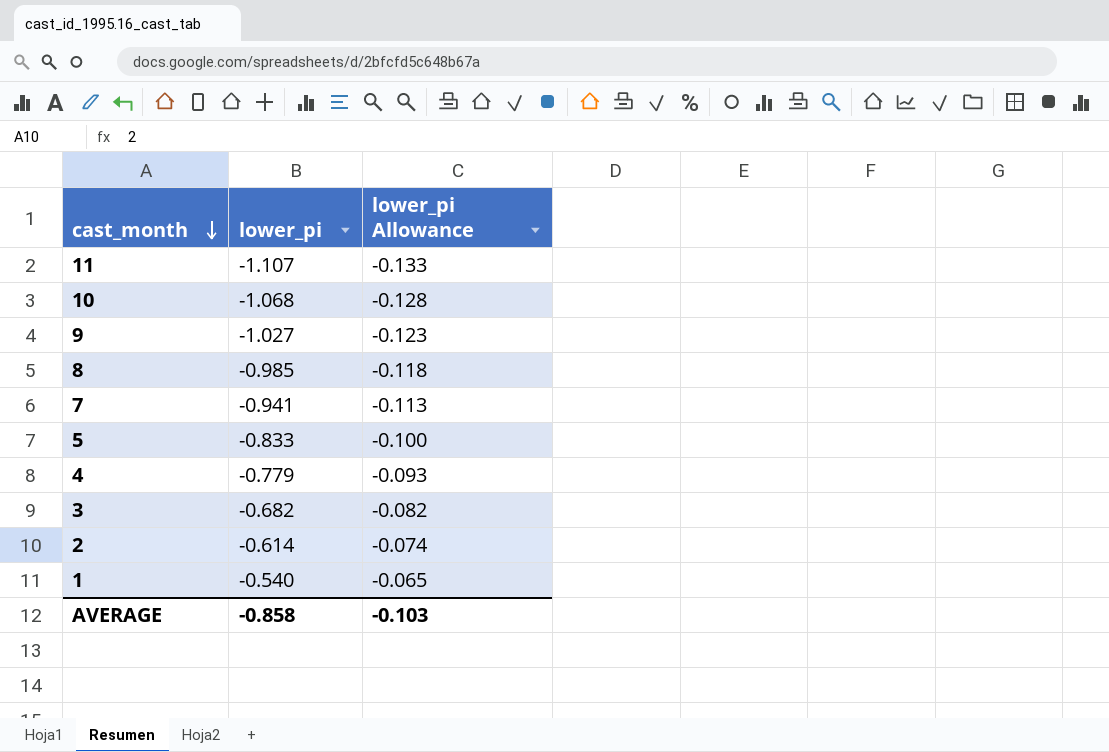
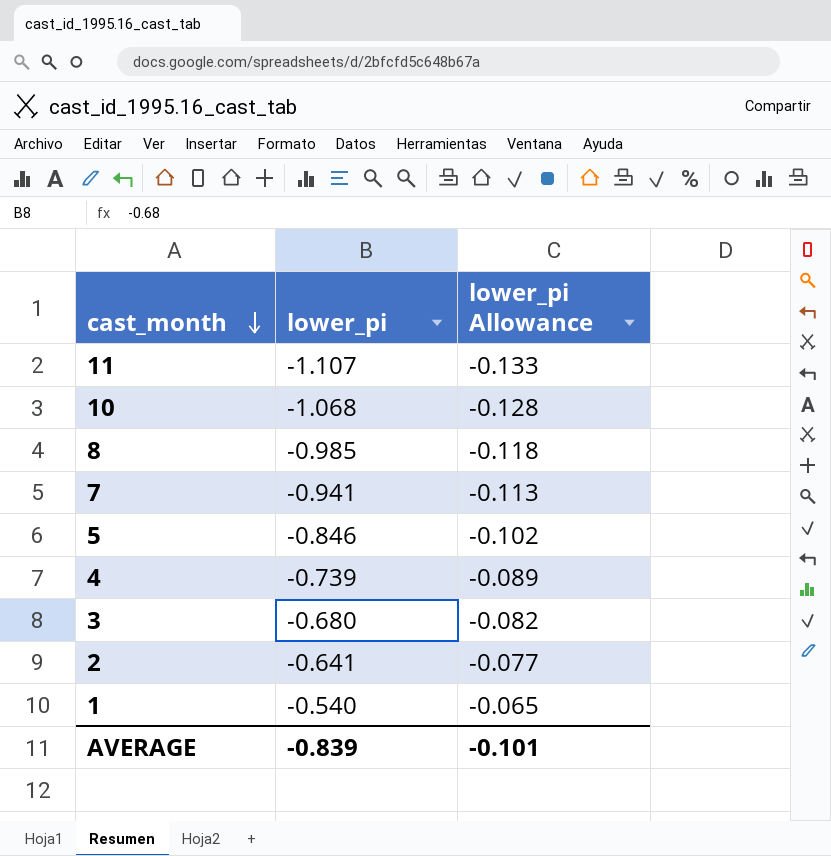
row 9: -1.027 | -0.123 -> none
5 | lower_pi: -0.833 -> -0.846
5 | lower_pi Allowance: -0.100 -> -0.102
4 | lower_pi: -0.779 -> -0.739
4 | lower_pi Allowance: -0.093 -> -0.089
3 | lower_pi: -0.682 -> -0.680
2 | lower_pi: -0.614 -> -0.641
2 | lower_pi Allowance: -0.074 -> -0.077
AVERAGE | lower_pi: -0.858 -> -0.839
AVERAGE | lower_pi Allowance: -0.103 -> -0.101

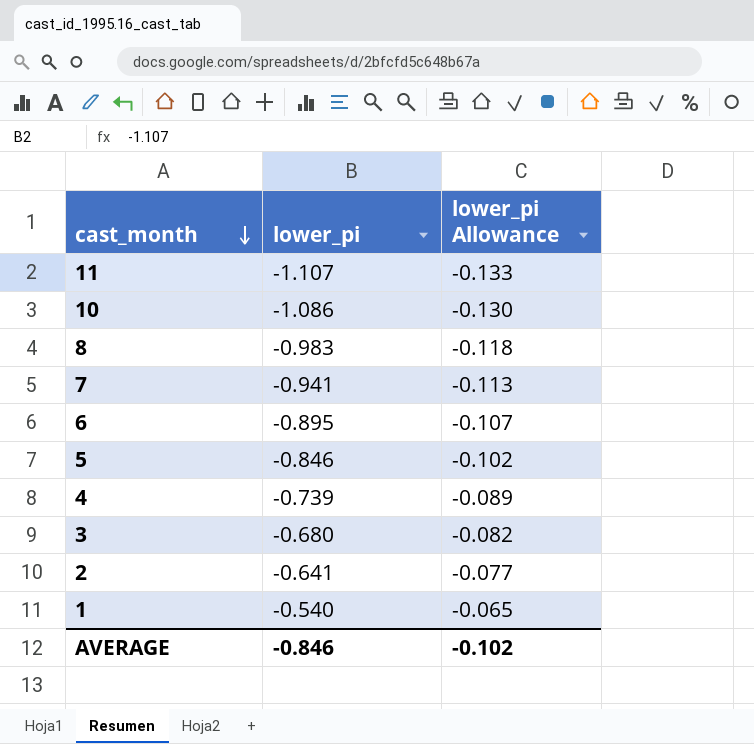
10 | lower_pi: -1.068 -> -1.086
10 | lower_pi Allowance: -0.128 -> -0.130
8 | lower_pi: -0.985 -> -0.983
row 6: none -> -0.895 | -0.107
AVERAGE | lower_pi: -0.839 -> -0.846
AVERAGE | lower_pi Allowance: -0.101 -> -0.102

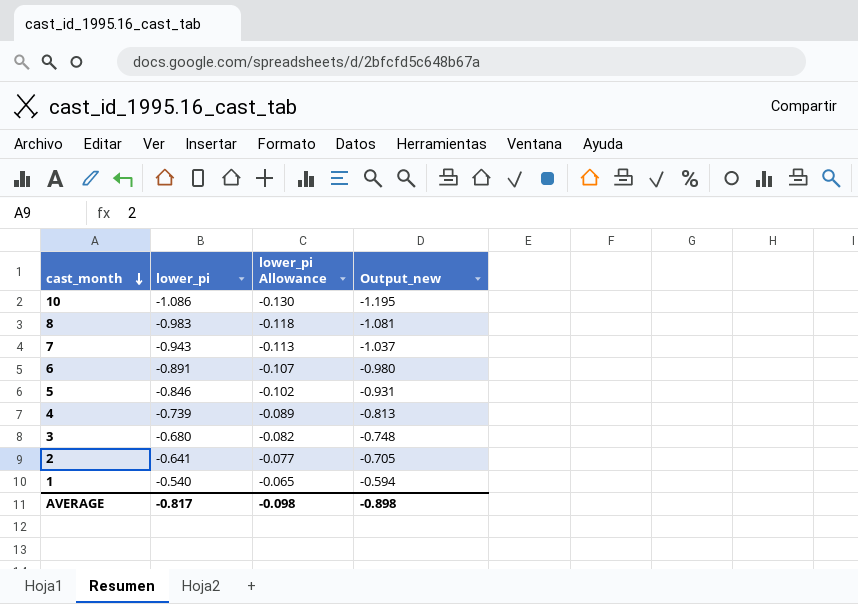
column Output_new | formula: none -> [lower_pi] * 1.1
row 11: -1.107 | -0.133 -> none
7 | lower_pi: -0.941 -> -0.943
6 | lower_pi: -0.895 -> -0.891
AVERAGE | lower_pi: -0.846 -> -0.817
AVERAGE | lower_pi Allowance: -0.102 -> -0.098

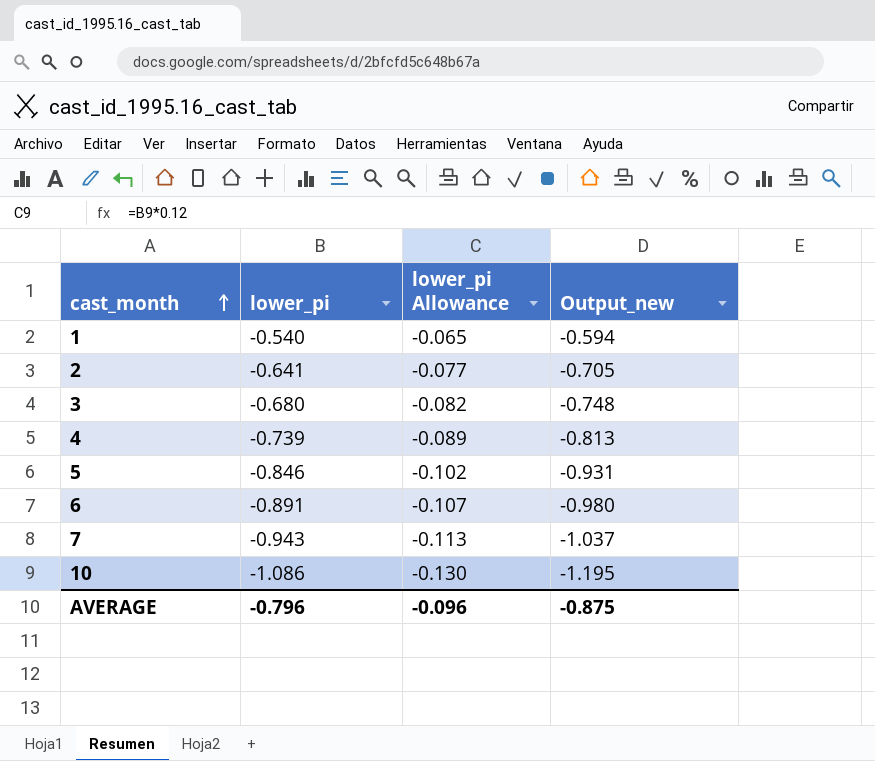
row order: cast_month descending -> cast_month ascending
row 8: -0.983 | -0.118 | -1.081 -> none
AVERAGE | lower_pi: -0.817 -> -0.796
AVERAGE | lower_pi Allowance: -0.098 -> -0.096
AVERAGE | Output_new: -0.898 -> -0.875

